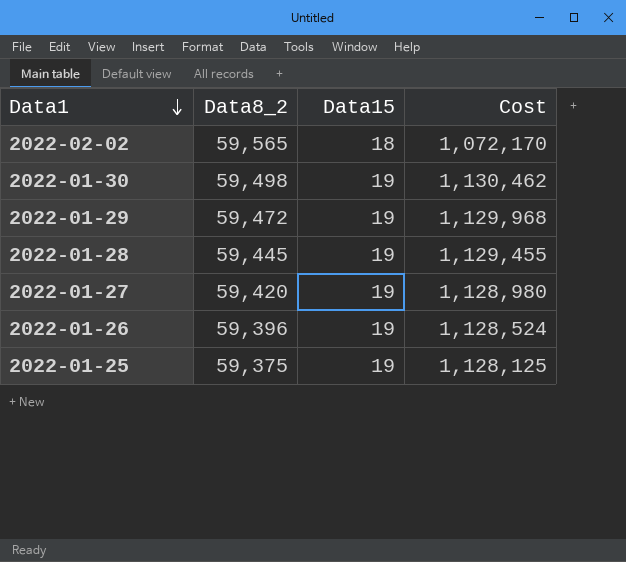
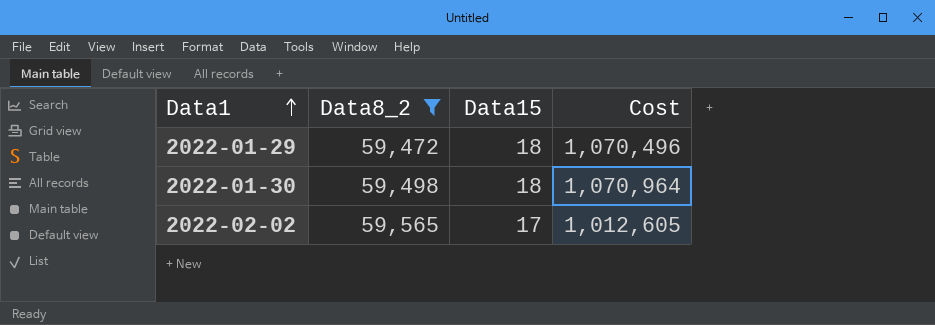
filter: none -> Data8_2 >= 59,472
row order: Data1 descending -> Data1 ascending
2022-01-29 | Data15: 19 -> 18
2022-01-29 | Cost: 1,129,968 -> 1,070,496
2022-01-30 | Data15: 19 -> 18
2022-01-30 | Cost: 1,130,462 -> 1,070,964
2022-02-02 | Data15: 18 -> 17
2022-02-02 | Cost: 1,072,170 -> 1,012,605

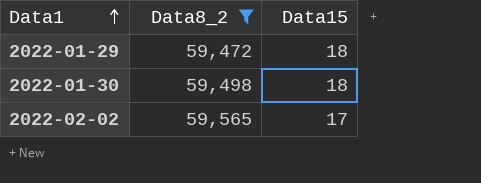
column Cost | formula: [Data8_2] * [Data15] -> none

